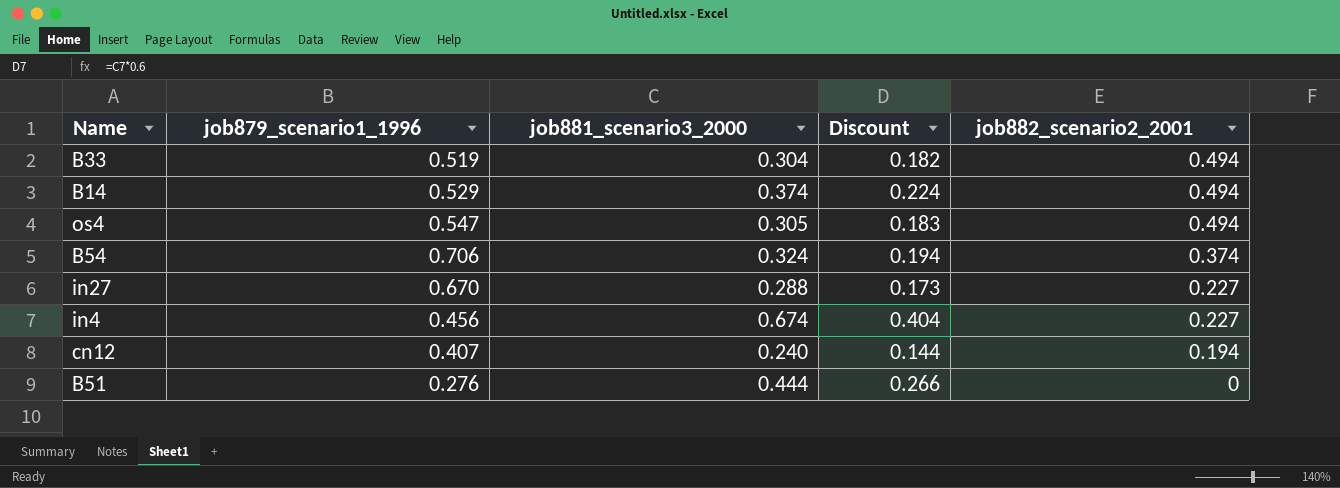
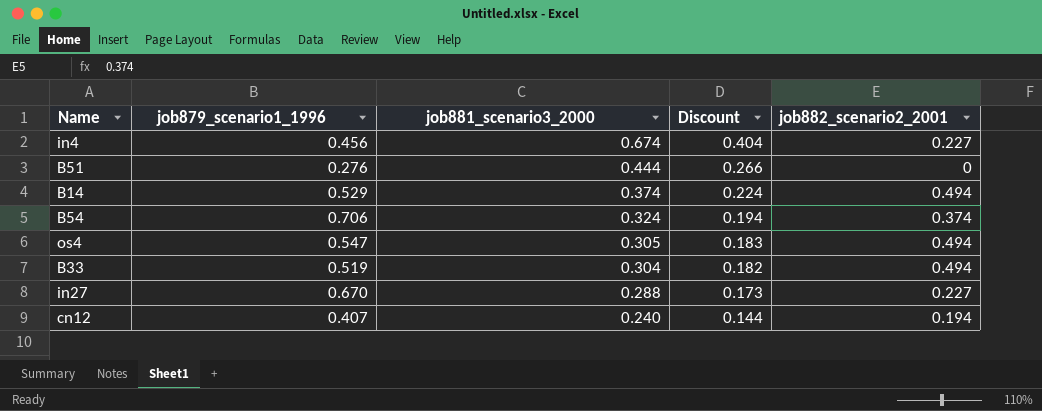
row order: job882_scenario2_2001 descending -> job881_scenario3_2000 descending

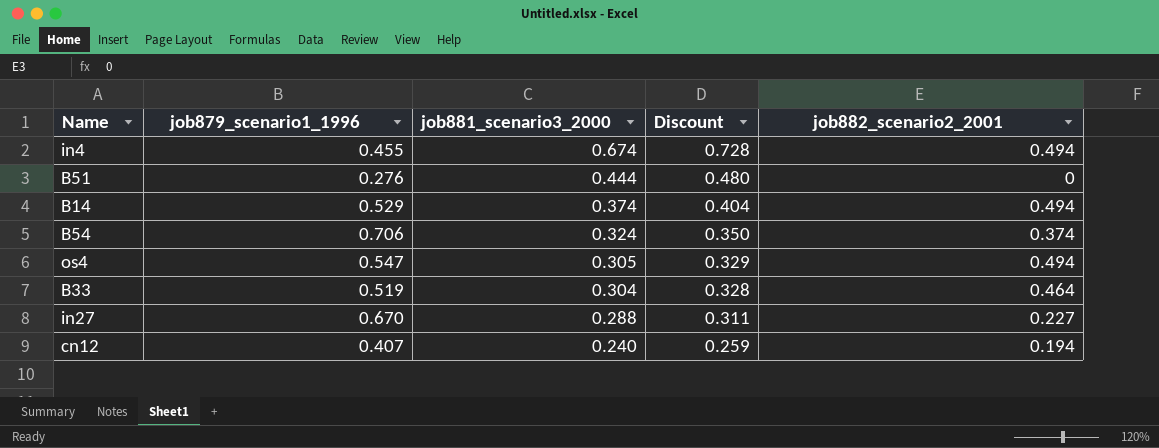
column Discount | formula: [job881_scenario3_2000] * 0.6 -> [job881_scenario3_2000] * 1.08
in4 | job879_scenario1_1996: 0.456 -> 0.455
in4 | job882_scenario2_2001: 0.227 -> 0.494
B33 | job882_scenario2_2001: 0.494 -> 0.464

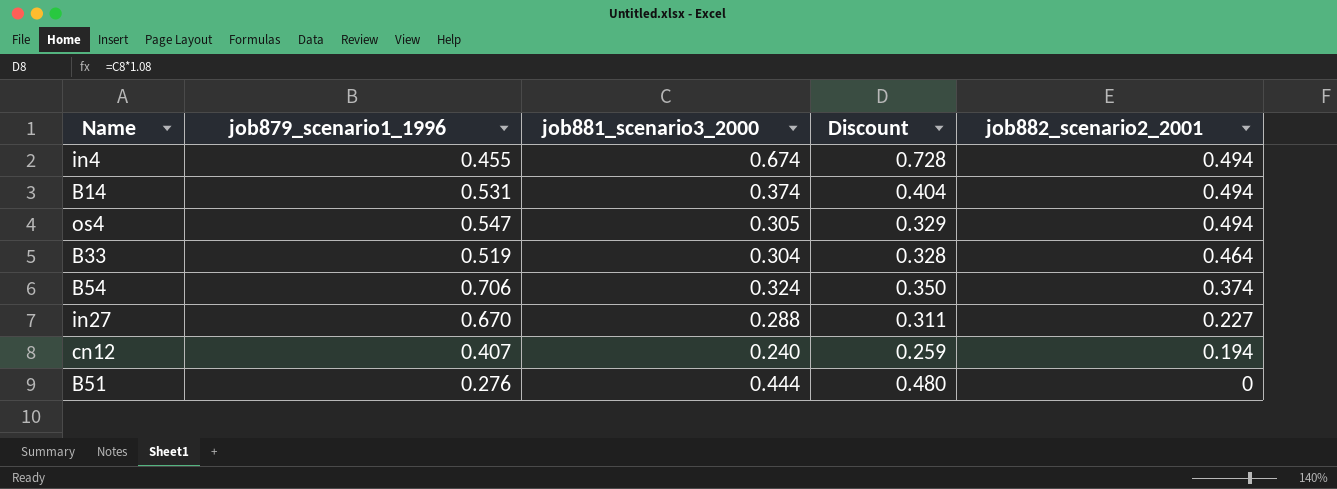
row order: job881_scenario3_2000 descending -> job882_scenario2_2001 descending
B14 | job879_scenario1_1996: 0.529 -> 0.531

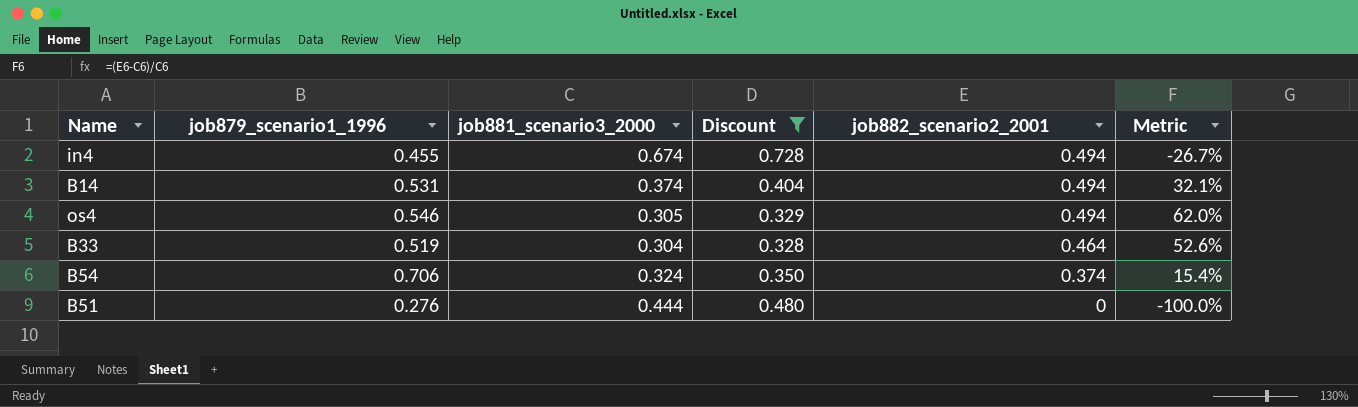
filter: none -> Discount >= 0.328
column Metric | formula: none -> ([job882_scenario2_2001] - [job881_scenario3_2000]) / [job881_scenario3_2000]
os4 | job879_scenario1_1996: 0.547 -> 0.546

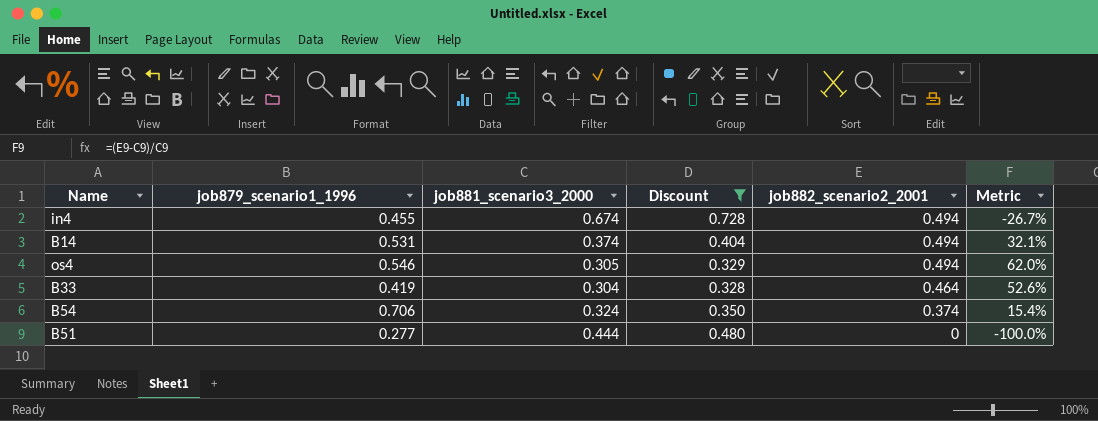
B33 | job879_scenario1_1996: 0.519 -> 0.419
B51 | job879_scenario1_1996: 0.276 -> 0.277

